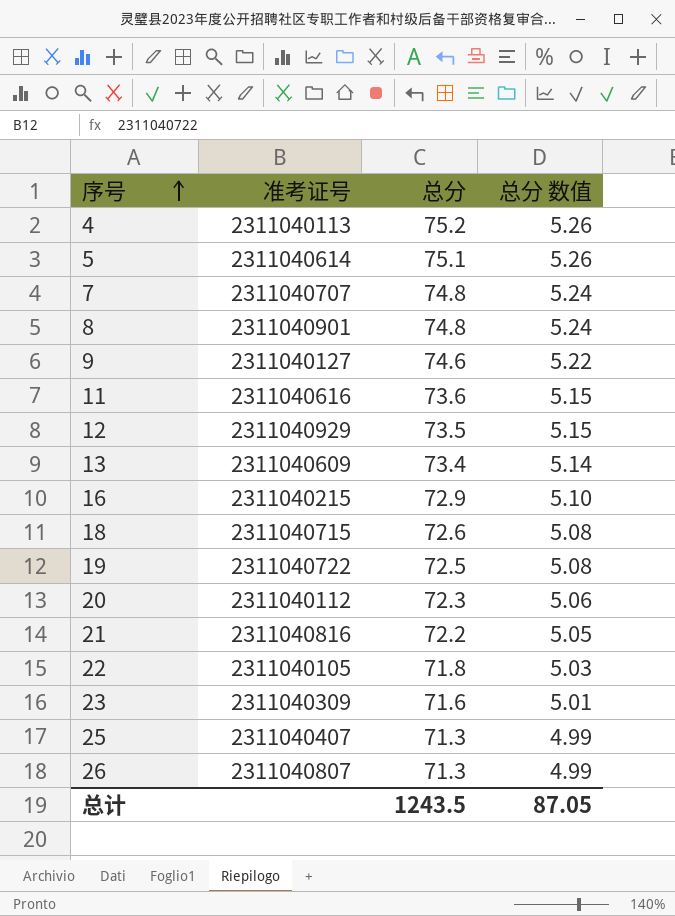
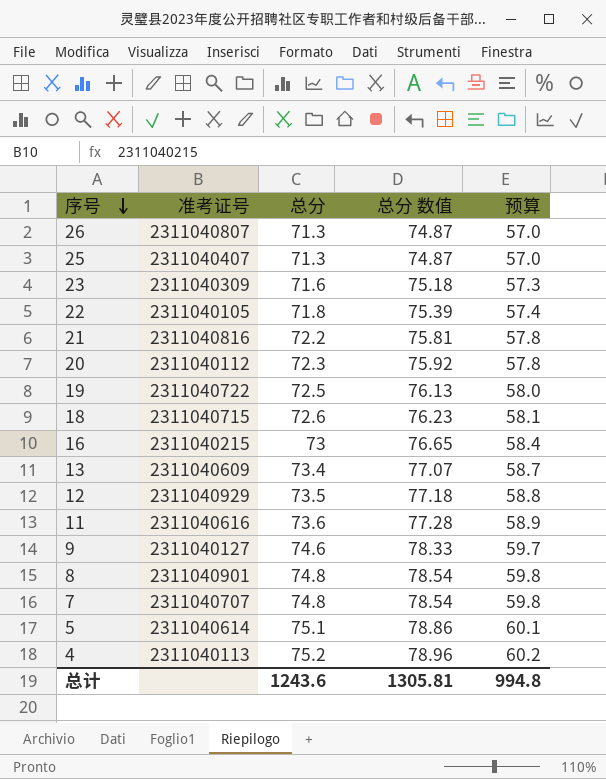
row order: 序号 ascending -> 序号 descending
column 总分 数值 | formula: [总分] * 0.07 -> [总分] * 1.05
column 预算 | formula: none -> [总分] * 0.8
16 | 总分: 72.9 -> 73
总计 | 总分: 1243.5 -> 1243.6
总计 | 总分 数值: 87.05 -> 1305.81

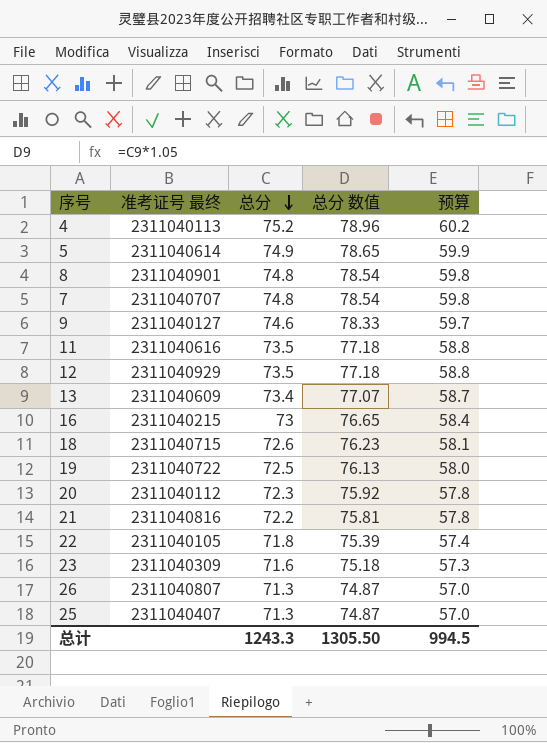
row order: 序号 descending -> 总分 descending
column name: 准考证号 -> 准考证号 最终
5 | 总分: 75.1 -> 74.9
5 | 总分 数值: 78.86 -> 78.65
5 | 预算: 60.1 -> 59.9
11 | 总分: 73.6 -> 73.5
11 | 总分 数值: 77.28 -> 77.18
11 | 预算: 58.9 -> 58.8
总计 | 总分: 1243.6 -> 1243.3
总计 | 总分 数值: 1305.81 -> 1305.50
总计 | 预算: 994.8 -> 994.5

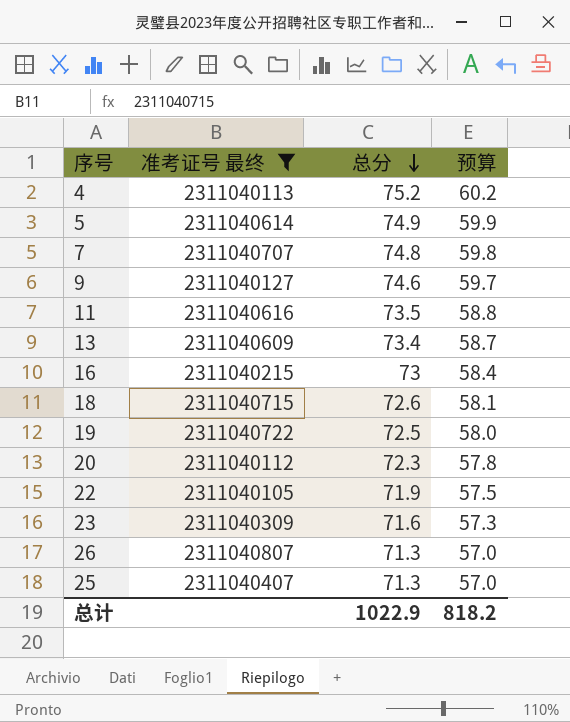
filter: none -> 准考证号 最终 <= 2311040807
column 总分 数值 | formula: [总分] * 1.05 -> none
22 | 总分: 71.8 -> 71.9
22 | 预算: 57.4 -> 57.5
总计 | 总分: 1243.3 -> 1022.9
总计 | 预算: 994.5 -> 818.2

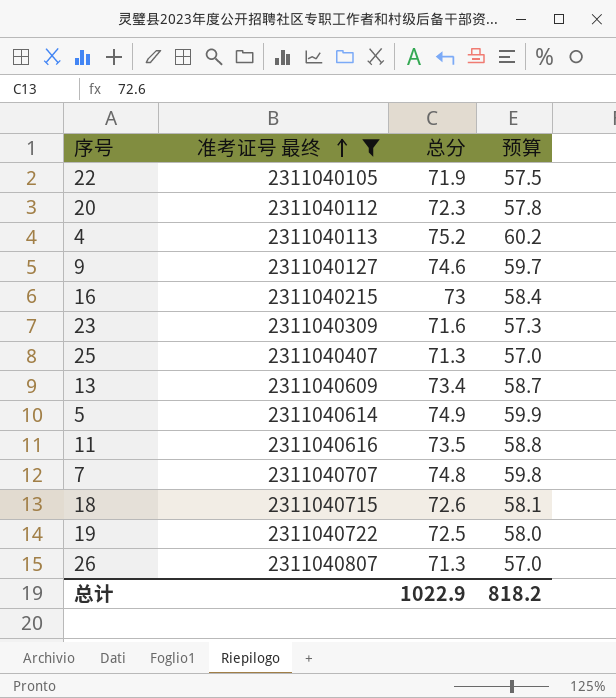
row order: 总分 descending -> 准考证号 最终 ascending

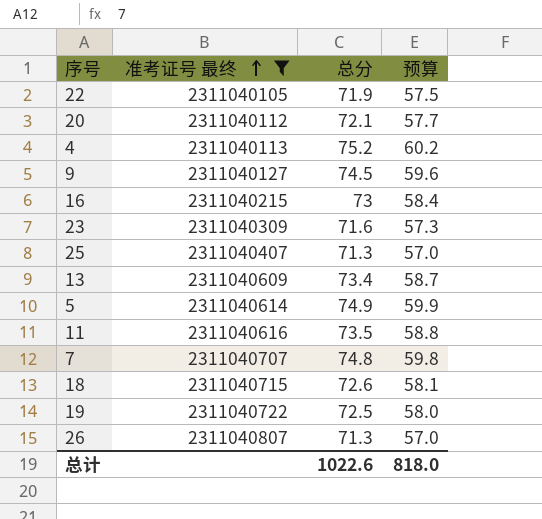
20 | 总分: 72.3 -> 72.1
20 | 预算: 57.8 -> 57.7
9 | 总分: 74.6 -> 74.5
9 | 预算: 59.7 -> 59.6
总计 | 总分: 1022.9 -> 1022.6
总计 | 预算: 818.2 -> 818.0

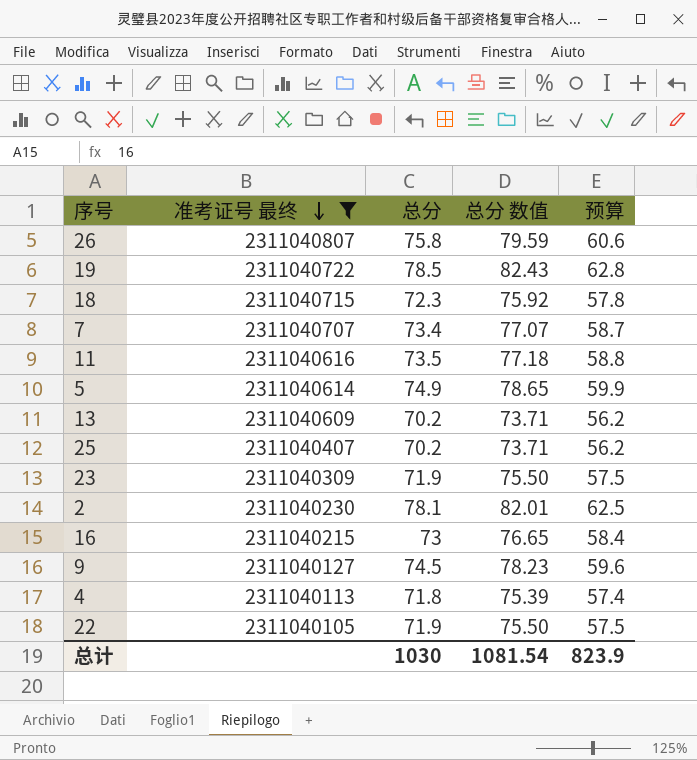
row order: 准考证号 最终 ascending -> 准考证号 最终 descending
column 总分 数值 | formula: none -> [总分] * 1.05
row 20: 2311040112 | 72.1 | 57.7 -> none
26 | 总分: 71.3 -> 75.8
26 | 预算: 57.0 -> 60.6
19 | 总分: 72.5 -> 78.5
19 | 预算: 58.0 -> 62.8
18 | 总分: 72.6 -> 72.3
18 | 预算: 58.1 -> 57.8
7 | 总分: 74.8 -> 73.4
7 | 预算: 59.8 -> 58.7
13 | 总分: 73.4 -> 70.2
13 | 预算: 58.7 -> 56.2
25 | 总分: 71.3 -> 70.2
25 | 预算: 57.0 -> 56.2
23 | 总分: 71.6 -> 71.9
23 | 预算: 57.3 -> 57.5
row 2: none -> 2311040230 | 78.1 | 82.01 | 62.5
4 | 总分: 75.2 -> 71.8
4 | 预算: 60.2 -> 57.4
总计 | 总分: 1022.6 -> 1030
总计 | 预算: 818.0 -> 823.9

